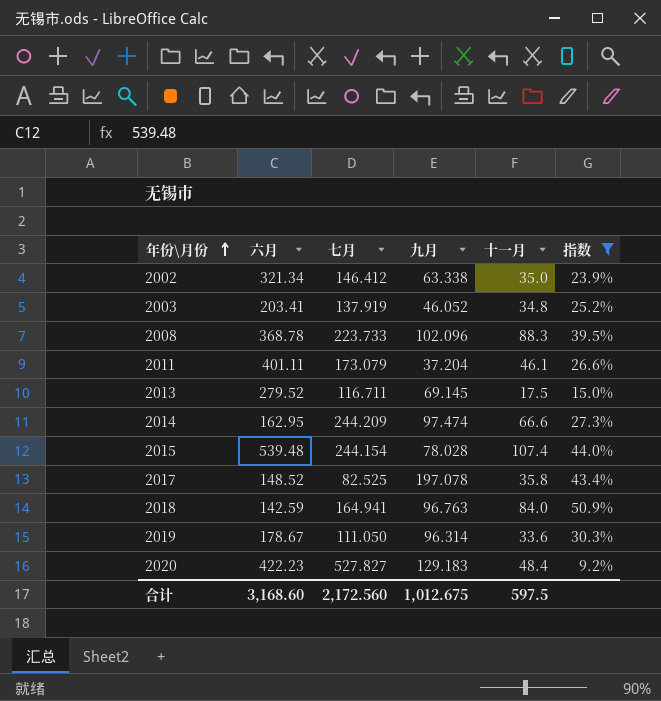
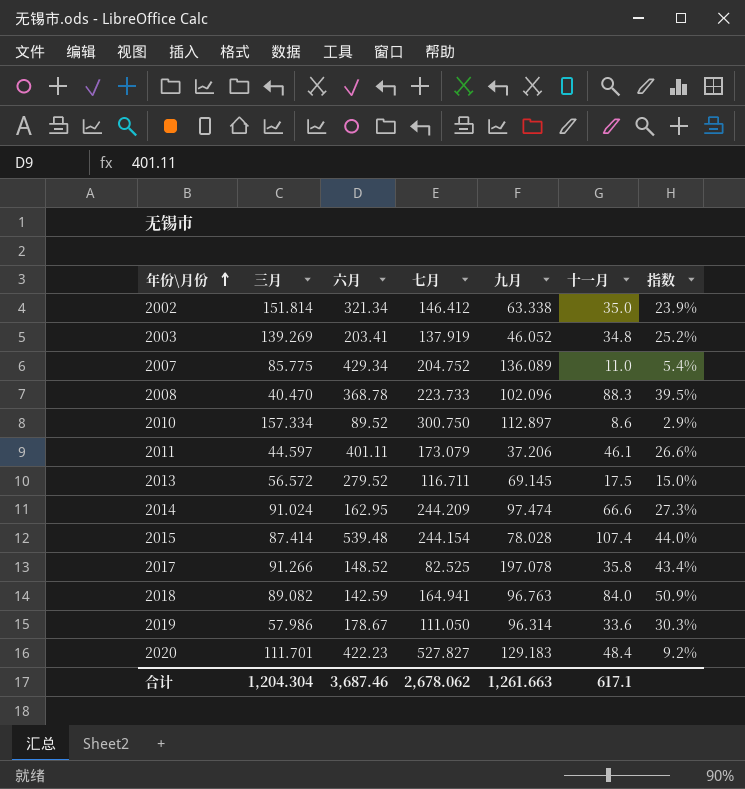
filter: 指数 >= 9.2% -> none
column 三月 | position: none -> 2
2011 | 九月: 37.204 -> 37.206
合计 | 六月: 3,168.60 -> 3,687.46
合计 | 七月: 2,172.560 -> 2,678.062
合计 | 九月: 1,012.675 -> 1,261.663
合计 | 十一月: 597.5 -> 617.1

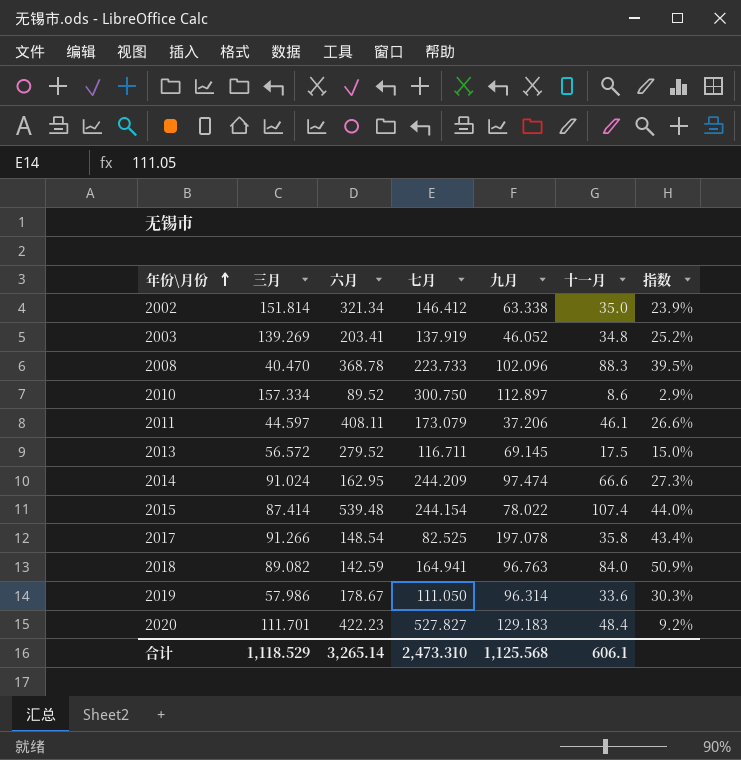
row 2007: 85.775 | 429.34 | 204.752 | 136.089 | 11.0 | 5.4% -> none
2011 | 六月: 401.11 -> 408.11
2015 | 九月: 78.028 -> 78.022
2017 | 六月: 148.52 -> 148.54
合计 | 三月: 1,204.304 -> 1,118.529
合计 | 六月: 3,687.46 -> 3,265.14
合计 | 七月: 2,678.062 -> 2,473.310
合计 | 九月: 1,261.663 -> 1,125.568
合计 | 十一月: 617.1 -> 606.1

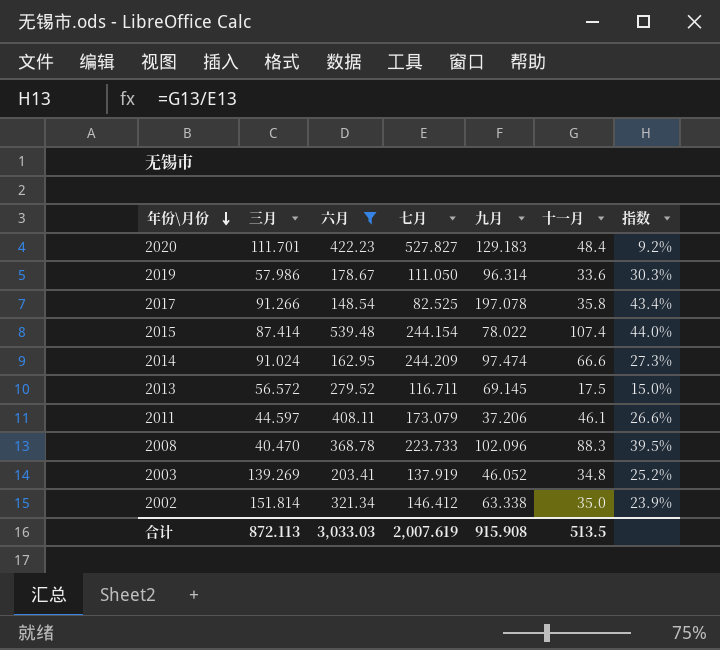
filter: none -> 六月 >= 148.54
row order: 年份\月份 ascending -> 年份\月份 descending
合计 | 三月: 1,118.529 -> 872.113
合计 | 六月: 3,265.14 -> 3,033.03
合计 | 七月: 2,473.310 -> 2,007.619
合计 | 九月: 1,125.568 -> 915.908
合计 | 十一月: 606.1 -> 513.5

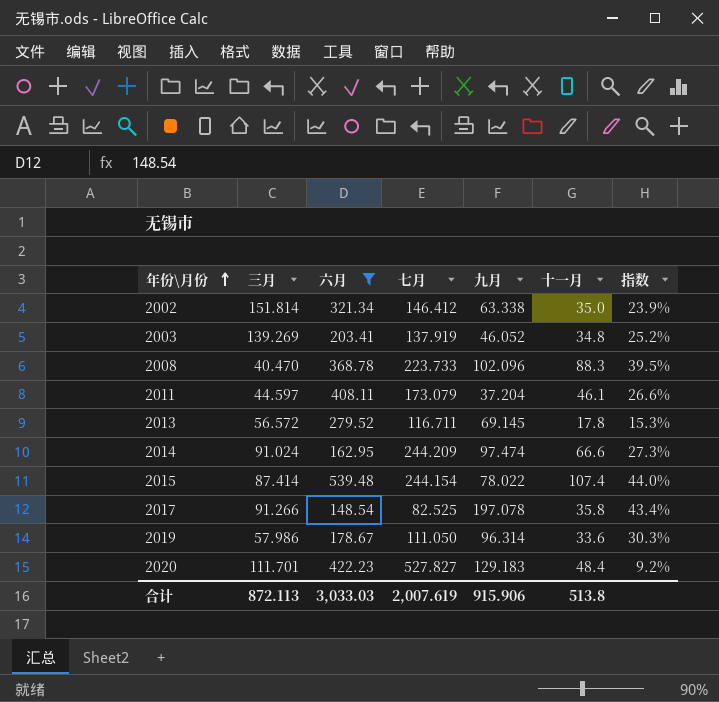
row order: 年份\月份 descending -> 年份\月份 ascending
2011 | 九月: 37.206 -> 37.204
2013 | 十一月: 17.5 -> 17.8
2013 | 指数: 15.0% -> 15.3%
合计 | 九月: 915.908 -> 915.906
合计 | 十一月: 513.5 -> 513.8

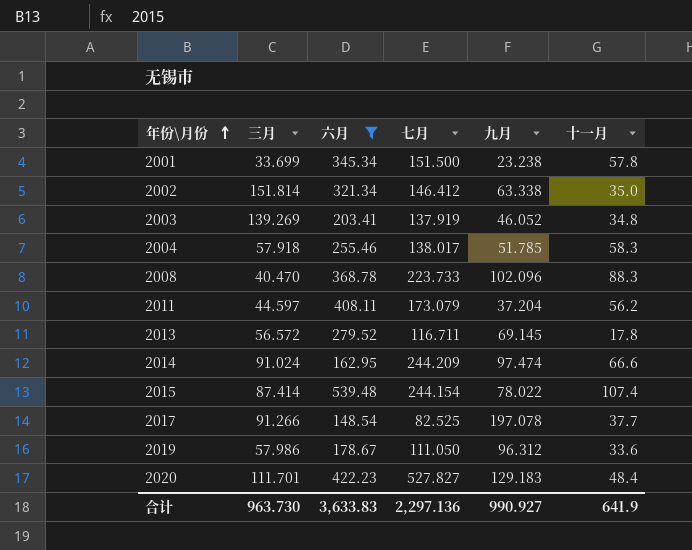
column 指数 | formula: [十一月] / [七月] -> none
row 2001: none -> 33.699 | 345.34 | 151.500 | 23.238 | 57.8
row 2004: none -> 57.918 | 255.46 | 138.017 | 51.785 | 58.3
2011 | 十一月: 46.1 -> 56.2
2017 | 十一月: 35.8 -> 37.7
2019 | 九月: 96.314 -> 96.312
合计 | 三月: 872.113 -> 963.730
合计 | 六月: 3,033.03 -> 3,633.83
合计 | 七月: 2,007.619 -> 2,297.136
合计 | 九月: 915.906 -> 990.927
合计 | 十一月: 513.8 -> 641.9

